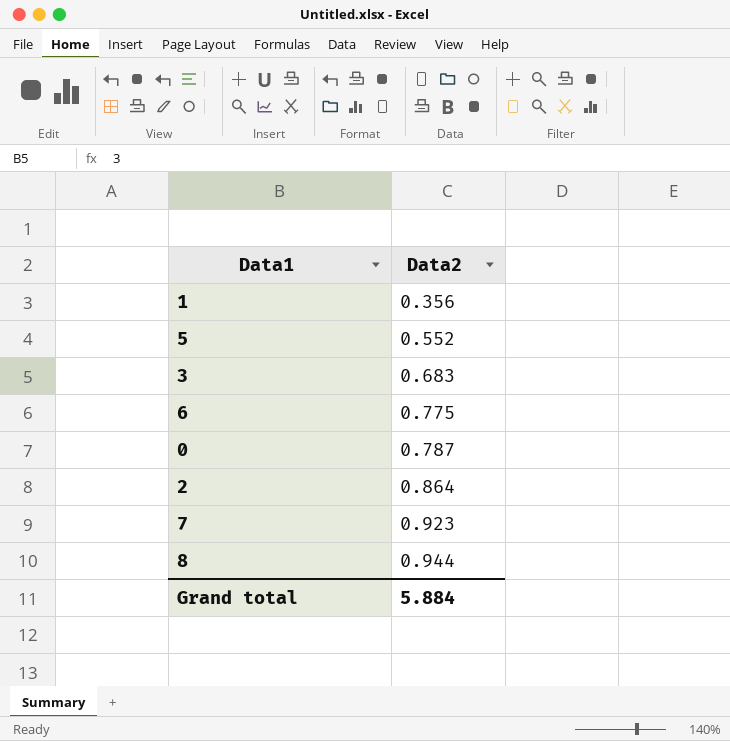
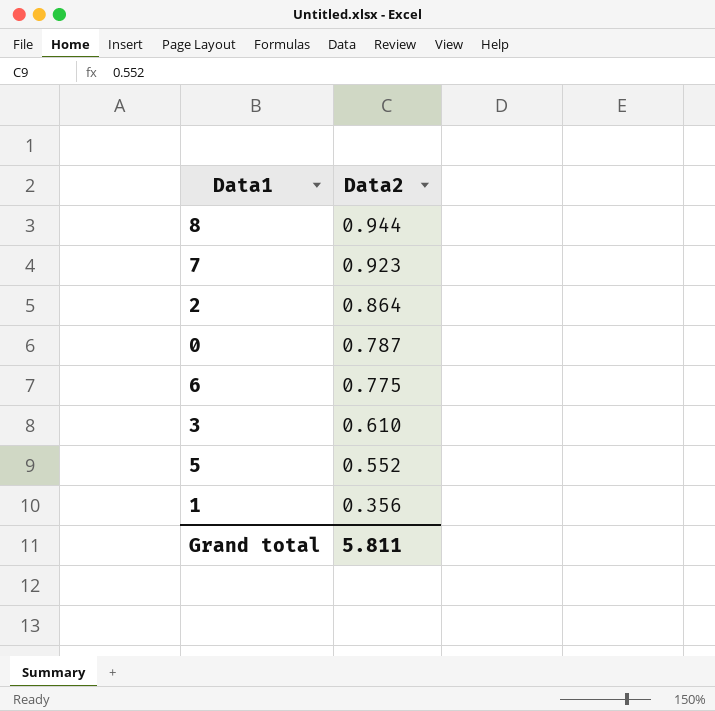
row order: Data2 ascending -> Data2 descending
3 | Data2: 0.683 -> 0.610
Grand total | Data2: 5.884 -> 5.811

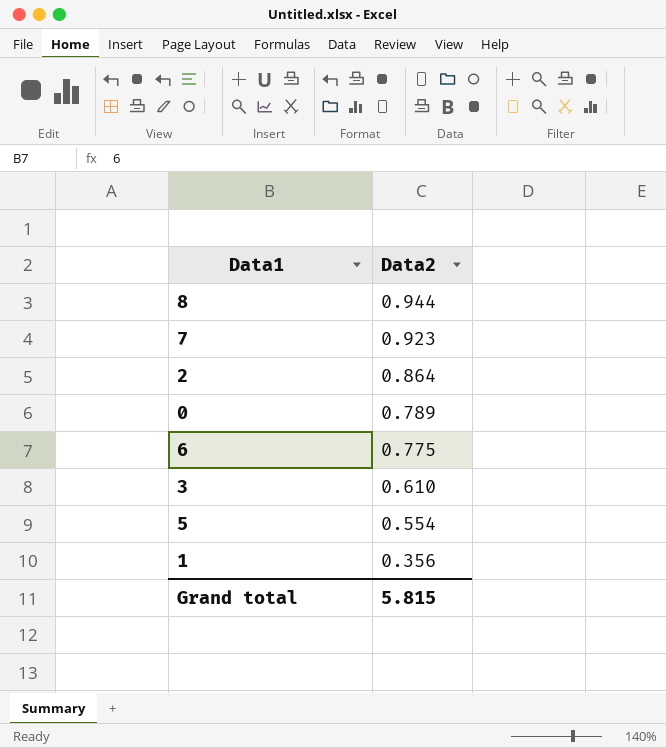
0 | Data2: 0.787 -> 0.789
5 | Data2: 0.552 -> 0.554
Grand total | Data2: 5.811 -> 5.815

